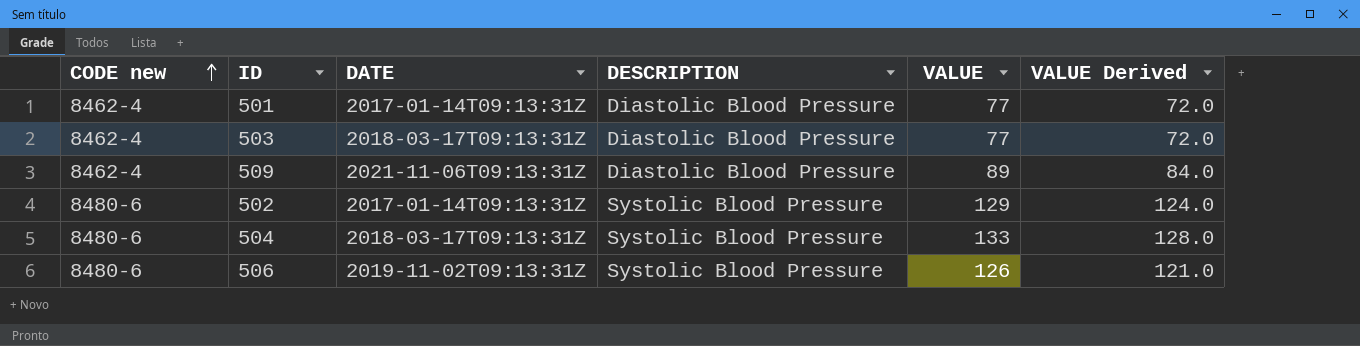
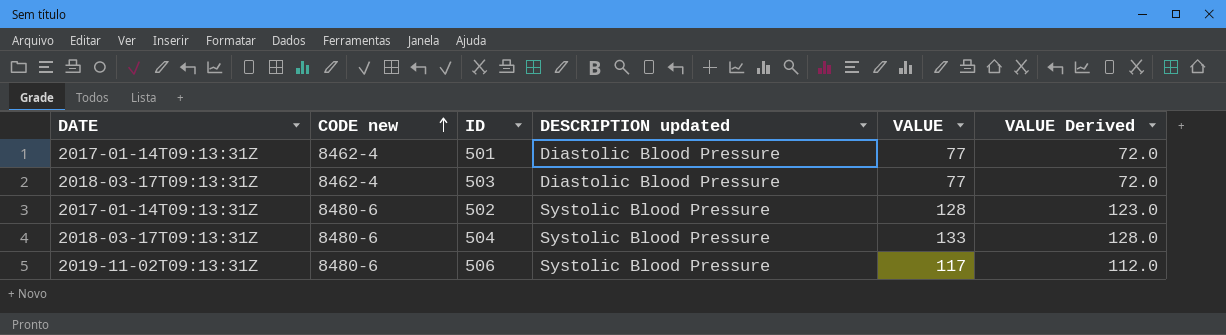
column DATE | position: 3 -> 1
column name: DESCRIPTION -> DESCRIPTION updated
row 509: 8462-4 | 2021-11-06T09:13:31Z | Diastolic Blood Pressure | 89 | 84.0 -> none
502 | VALUE: 129 -> 128
502 | VALUE Derived: 124.0 -> 123.0
506 | VALUE: 126 -> 117
506 | VALUE Derived: 121.0 -> 112.0

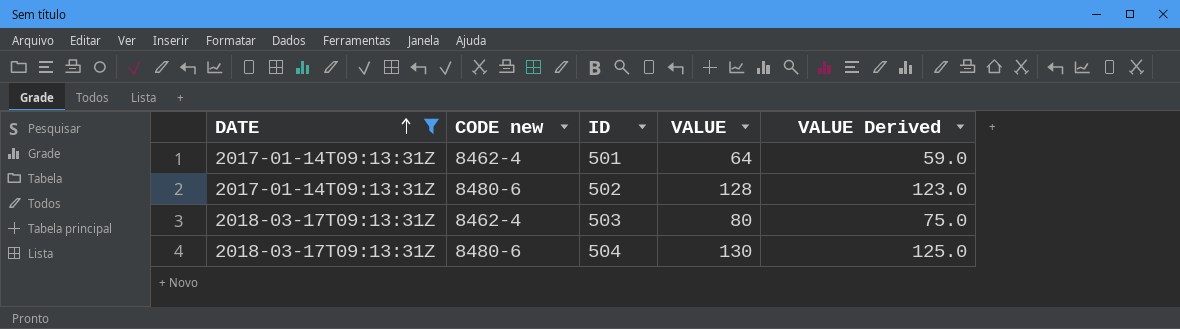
filter: none -> DATE != 2019-11-02T09:13:31Z
row order: CODE new ascending -> DATE ascending
column DESCRIPTION updated | position: 4 -> none
501 | VALUE: 77 -> 64
501 | VALUE Derived: 72.0 -> 59.0
503 | VALUE: 77 -> 80
503 | VALUE Derived: 72.0 -> 75.0
504 | VALUE: 133 -> 130
504 | VALUE Derived: 128.0 -> 125.0

